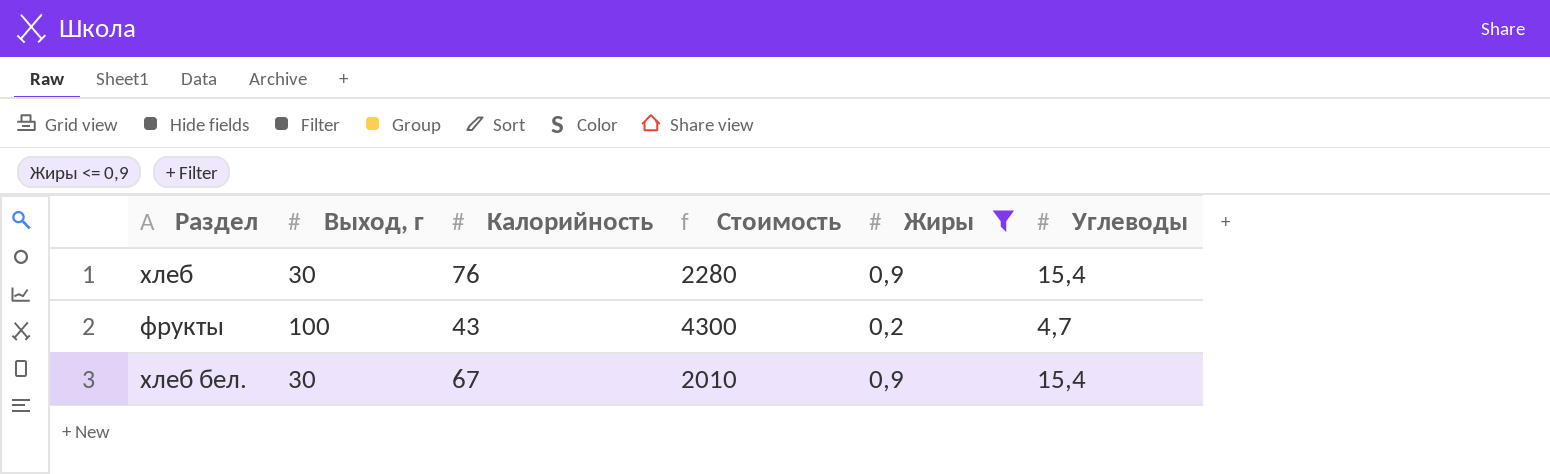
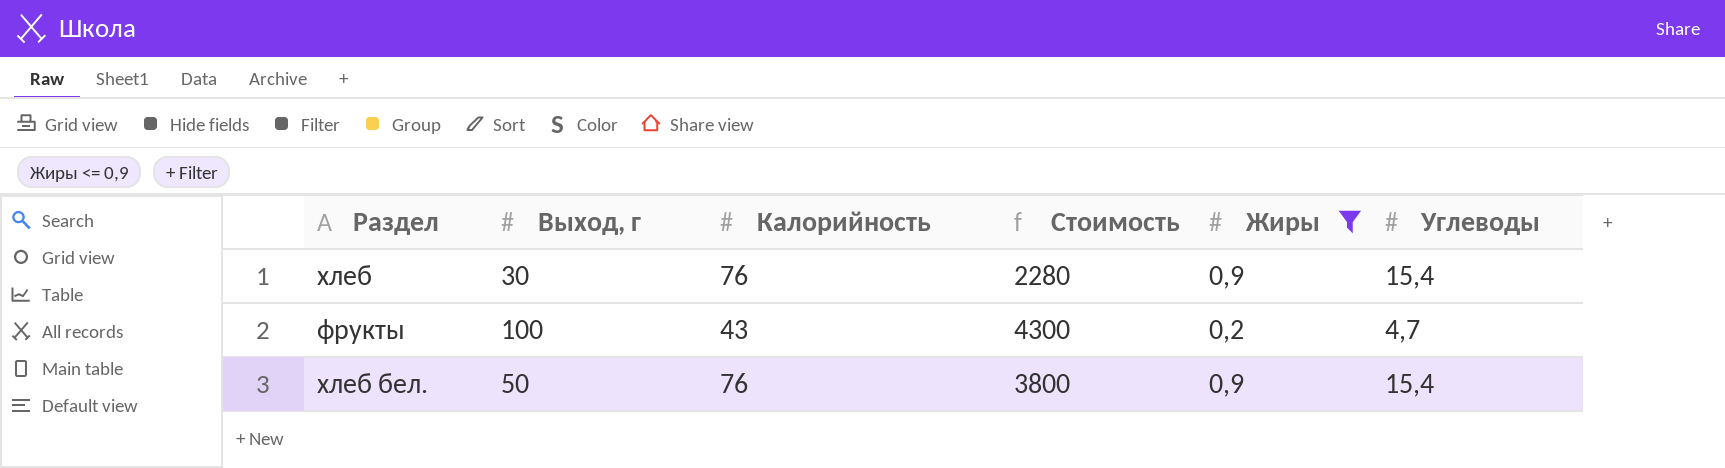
хлеб бел. | Выход, г: 30 -> 50
хлеб бел. | Калорийность: 67 -> 76
хлеб бел. | Стоимость: 2010 -> 3800

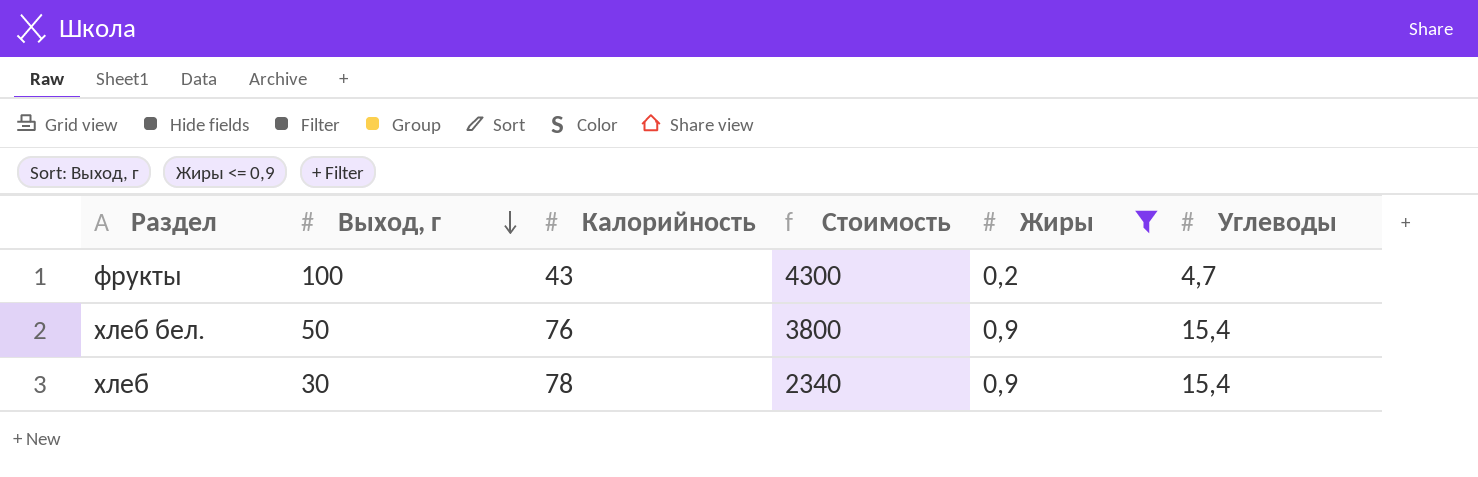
row order: none -> Выход, г descending
хлеб | Калорийность: 76 -> 78
хлеб | Стоимость: 2280 -> 2340

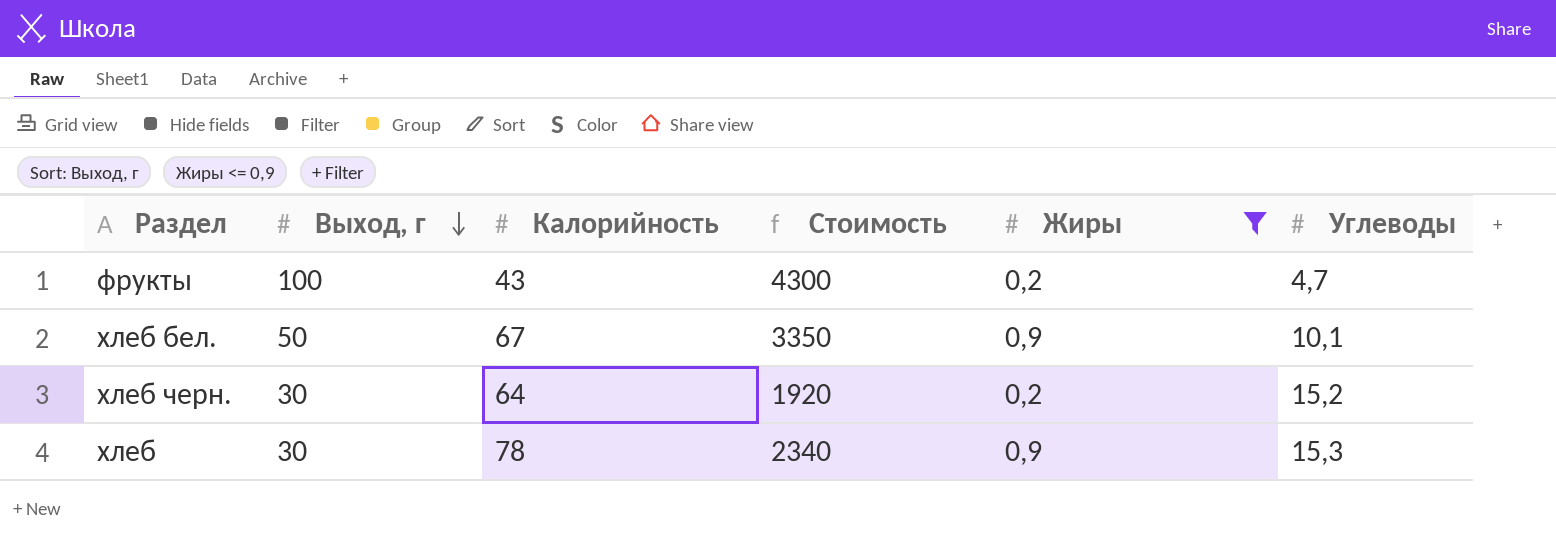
хлеб бел. | Калорийность: 76 -> 67
хлеб бел. | Стоимость: 3800 -> 3350
хлеб бел. | Углеводы: 15,4 -> 10,1
row хлеб черн.: none -> 30 | 64 | 1920 | 0,2 | 15,2
хлеб | Углеводы: 15,4 -> 15,3

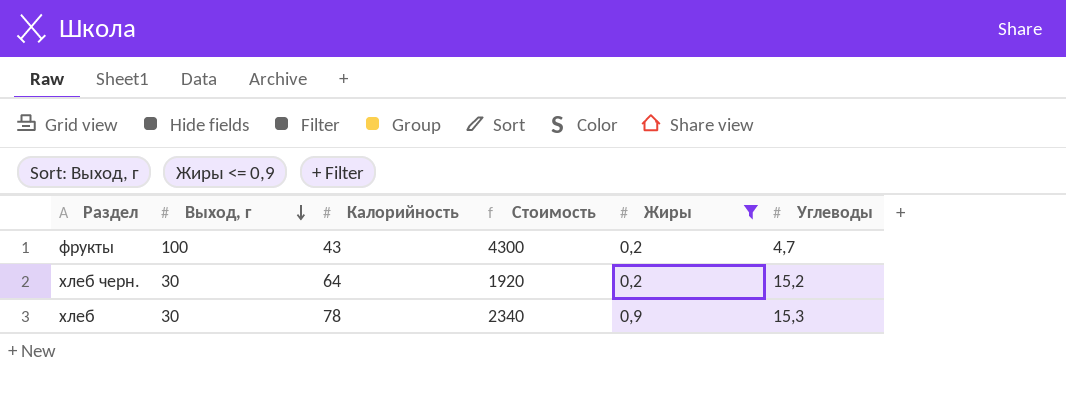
row хлеб бел.: 50 | 67 | 3350 | 0,9 | 10,1 -> none

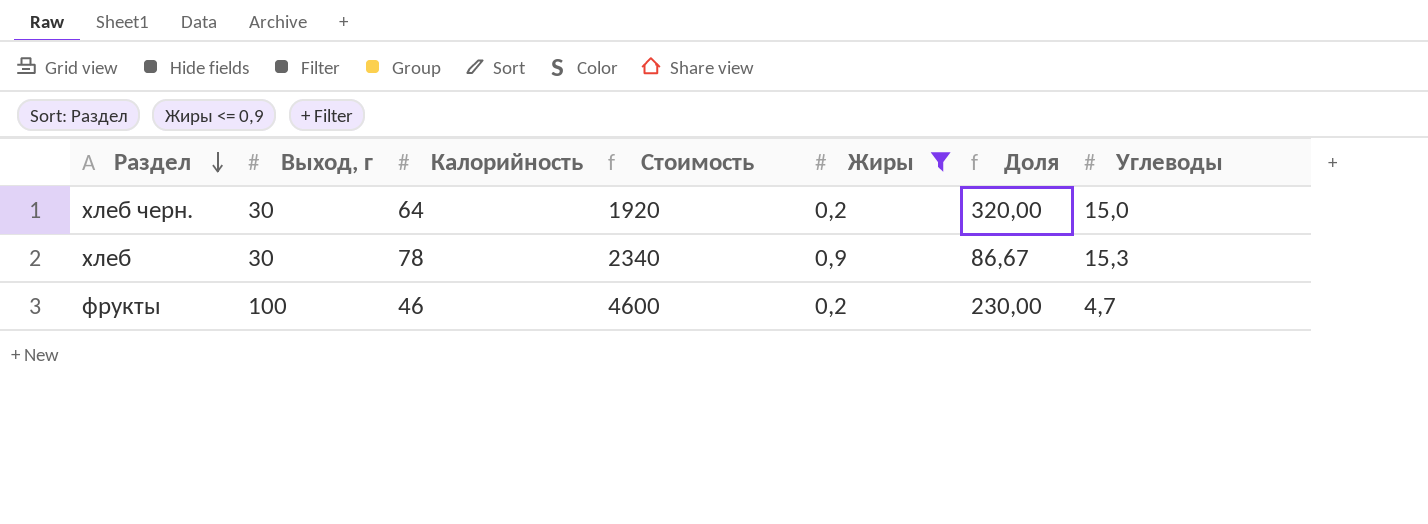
row order: Выход, г descending -> Раздел descending
column Доля | formula: none -> [Калорийность] / [Жиры]
хлеб черн. | Углеводы: 15,2 -> 15,0
фрукты | Калорийность: 43 -> 46
фрукты | Стоимость: 4300 -> 4600

